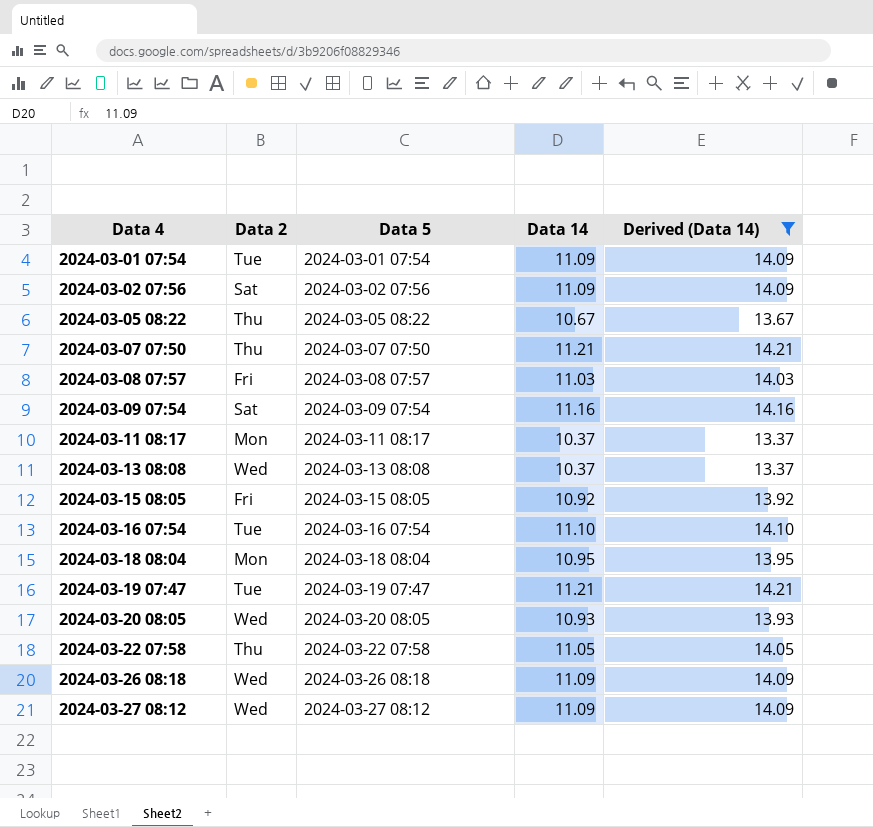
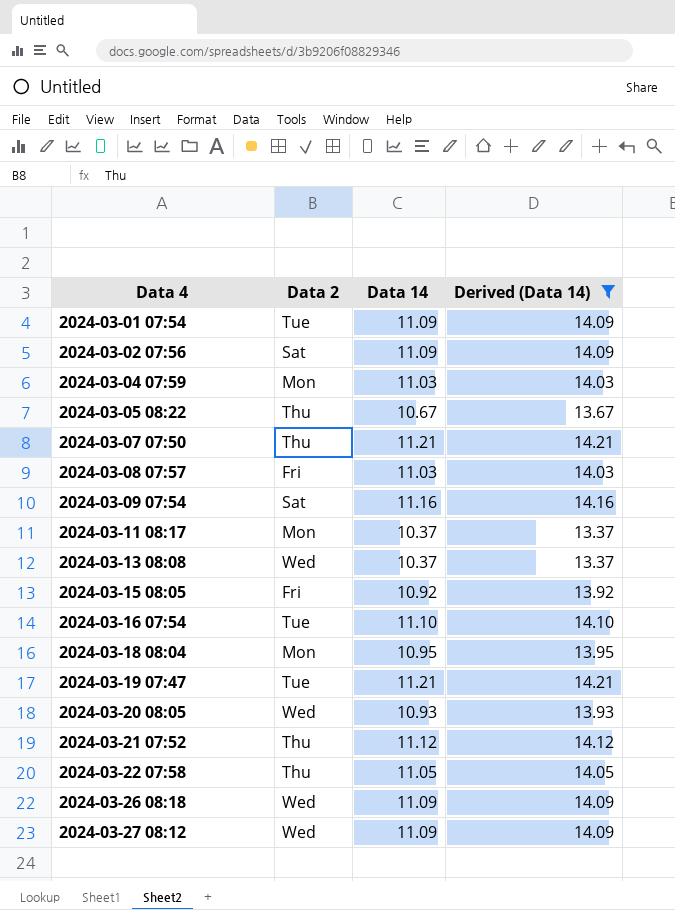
column Data 5 | position: 3 -> none
row 2024-03-04 07:59: none -> Mon | 11.03 | 14.03
row 2024-03-21 07:52: none -> Thu | 11.12 | 14.12

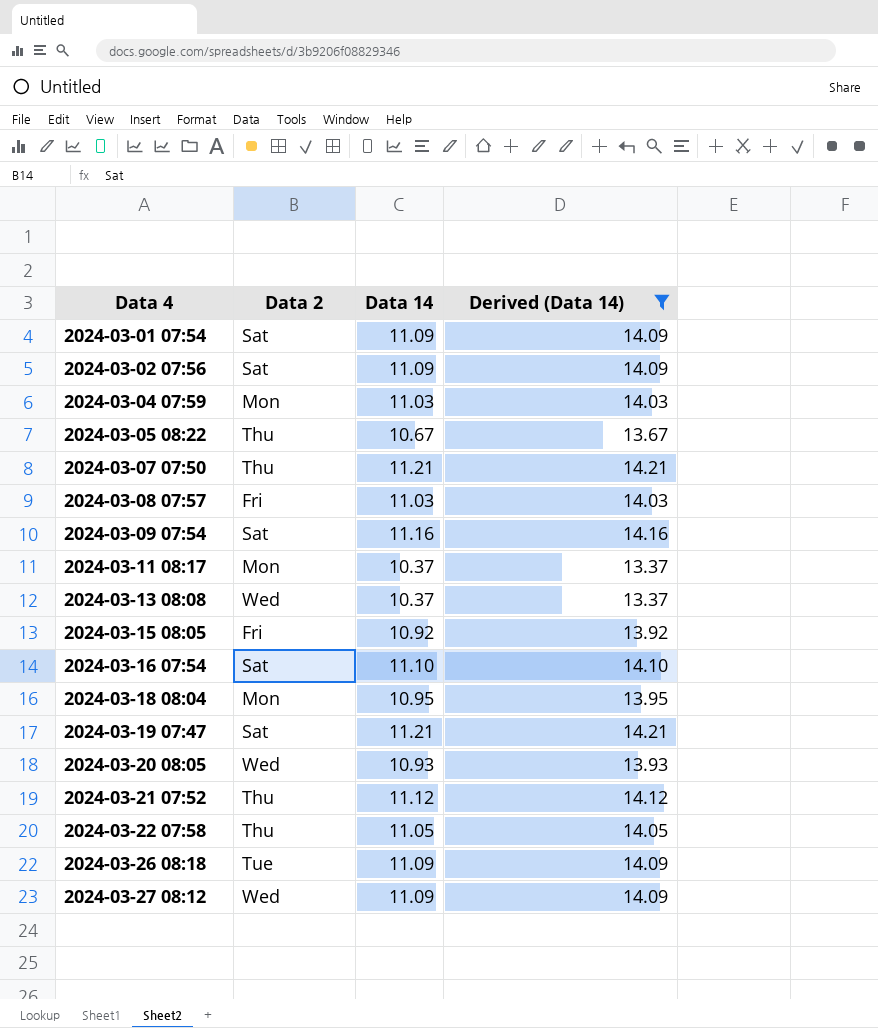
2024-03-01 07:54 | Data 2: Tue -> Sat
2024-03-16 07:54 | Data 2: Tue -> Sat
2024-03-19 07:47 | Data 2: Tue -> Sat
2024-03-26 08:18 | Data 2: Wed -> Tue

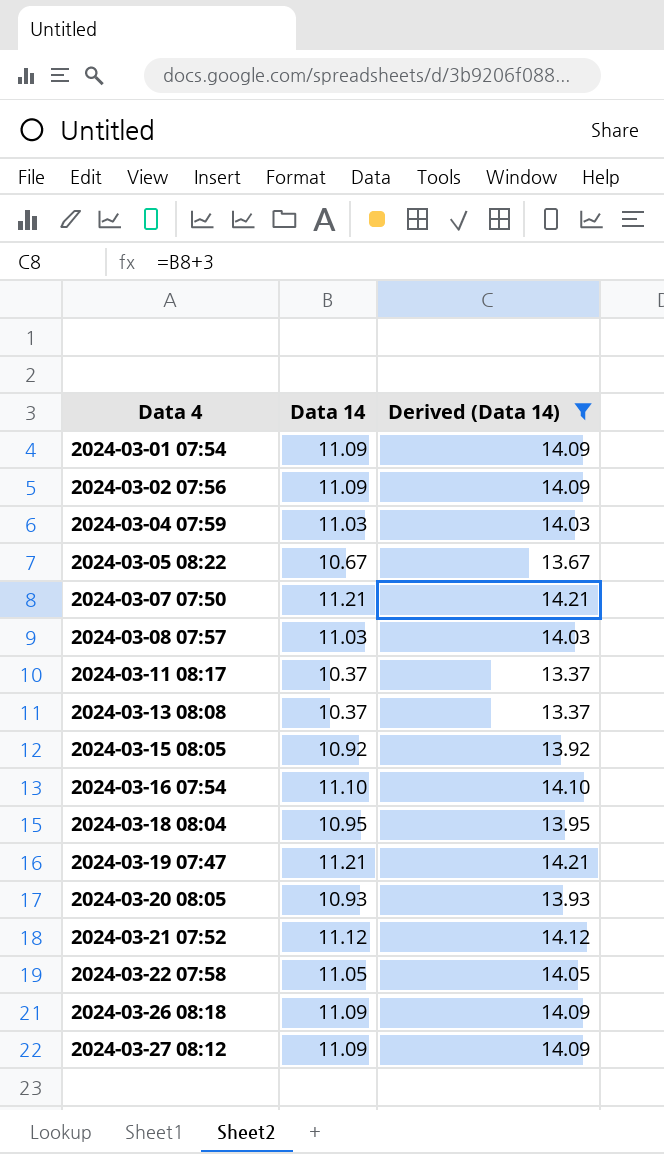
column Data 2 | position: 2 -> none
row 2024-03-09 07:54: Sat | 11.16 | 14.16 -> none

